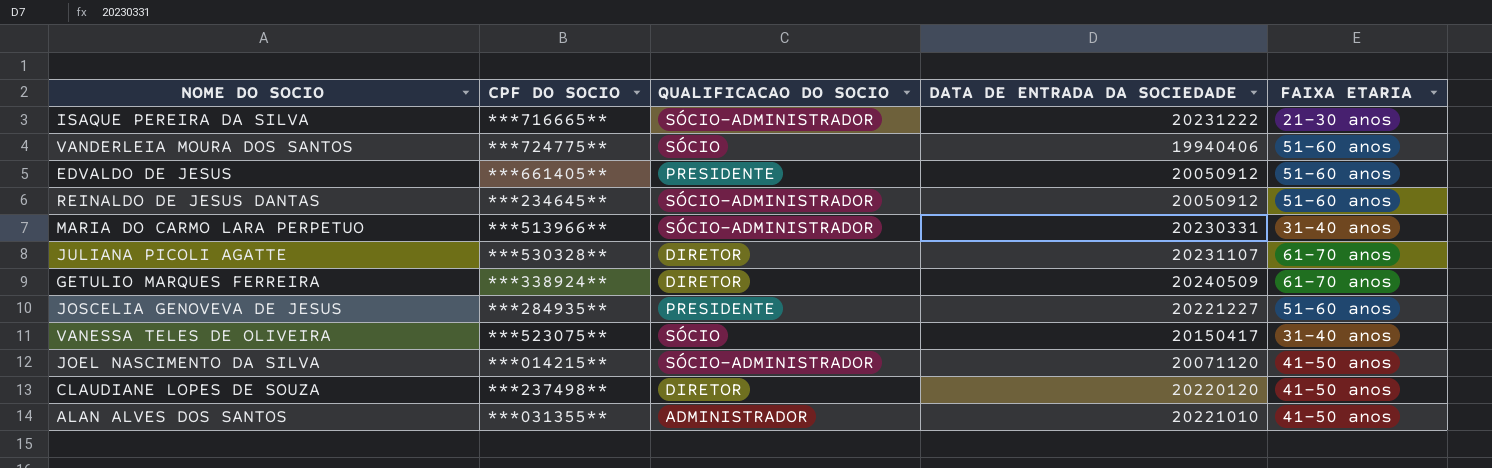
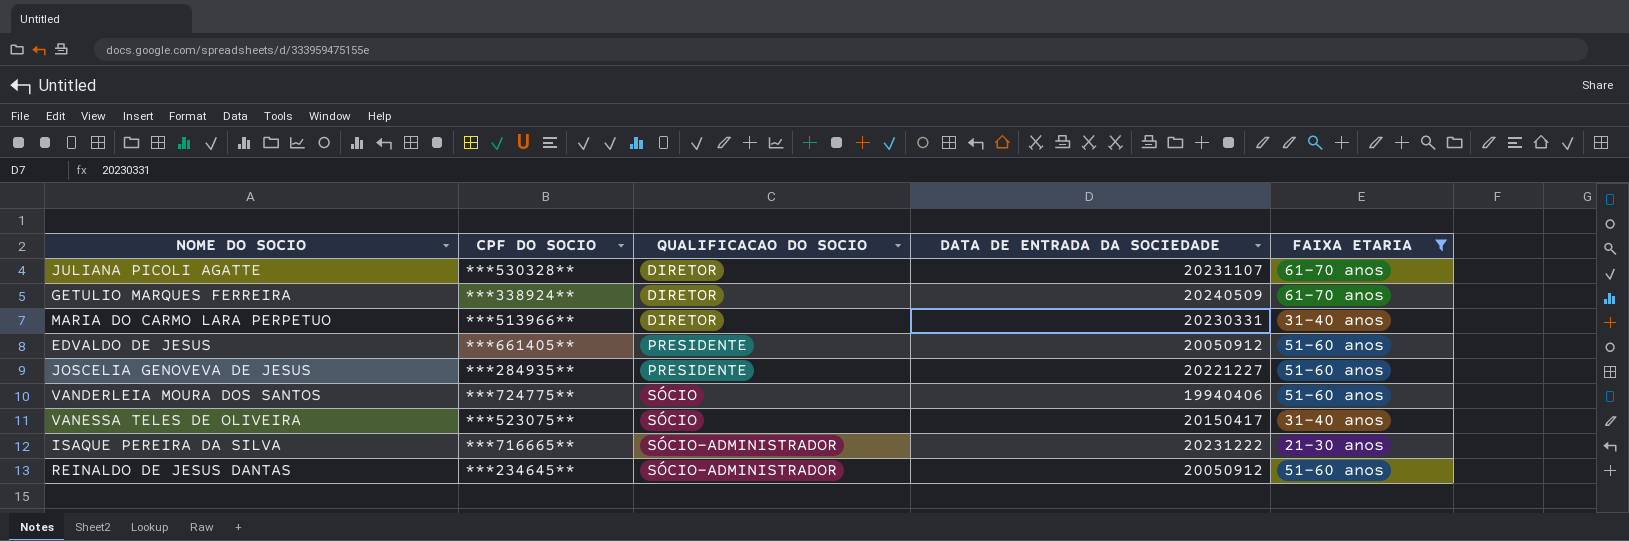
filter: none -> FAIXA ETARIA != 41-50 anos
row order: none -> QUALIFICACAO DO SOCIO ascending
MARIA DO CARMO LARA PERPETUO | QUALIFICACAO DO SOCIO: SÓCIO-ADMINISTRADOR -> DIRETOR

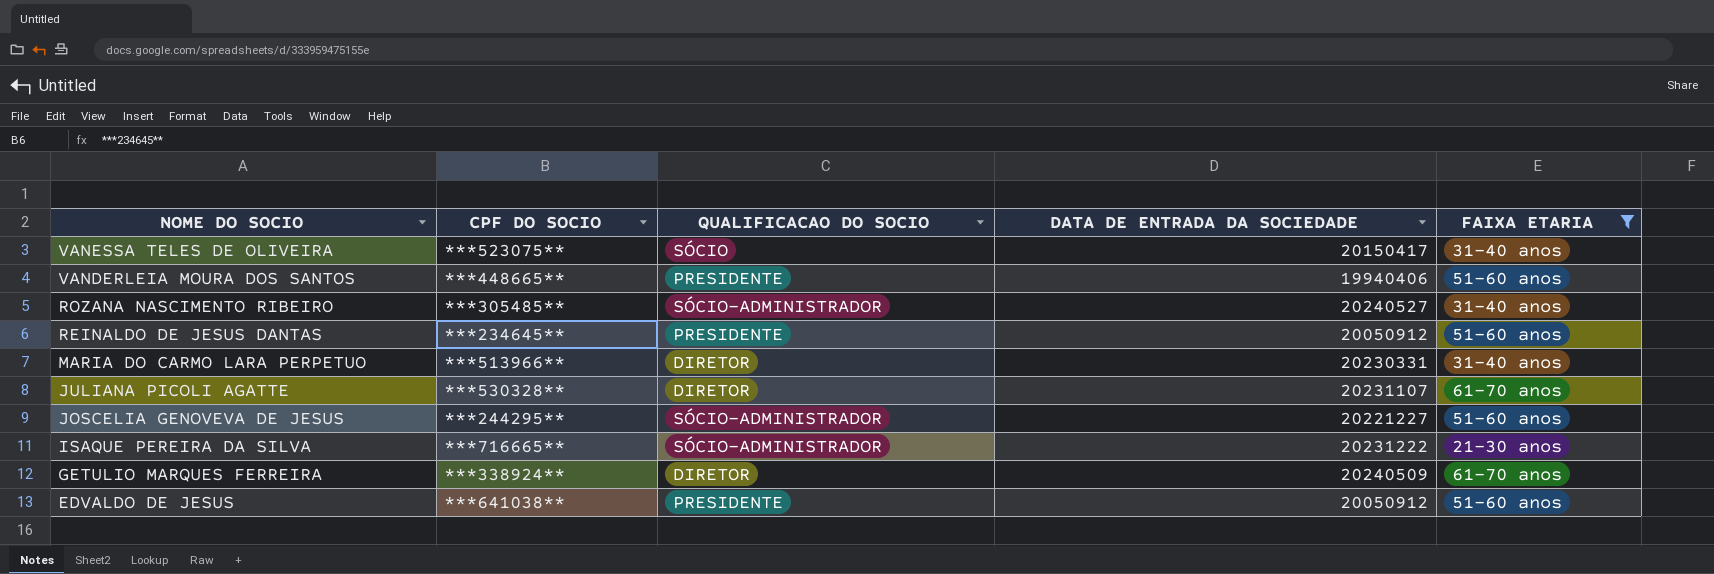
row order: QUALIFICACAO DO SOCIO ascending -> NOME DO SOCIO descending
VANDERLEIA MOURA DOS SANTOS | CPF DO SOCIO: ***724775** -> ***448665**
VANDERLEIA MOURA DOS SANTOS | QUALIFICACAO DO SOCIO: SÓCIO -> PRESIDENTE
row ROZANA NASCIMENTO RIBEIRO: none -> ***305485** | SÓCIO-ADMINISTRADOR | 20240527 | 31-40 anos
REINALDO DE JESUS DANTAS | QUALIFICACAO DO SOCIO: SÓCIO-ADMINISTRADOR -> PRESIDENTE
JOSCELIA GENOVEVA DE JESUS | CPF DO SOCIO: ***284935** -> ***244295**
JOSCELIA GENOVEVA DE JESUS | QUALIFICACAO DO SOCIO: PRESIDENTE -> SÓCIO-ADMINISTRADOR
EDVALDO DE JESUS | CPF DO SOCIO: ***661405** -> ***641038**

